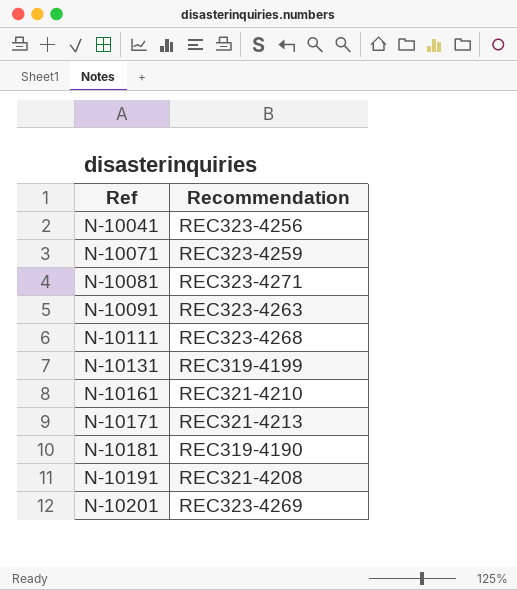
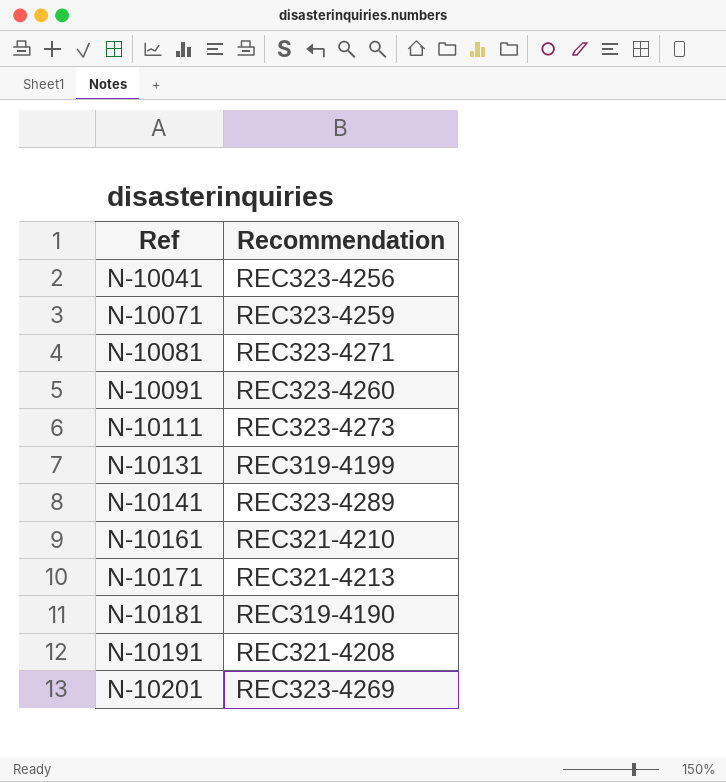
N-10091 | Recommendation: REC323-4263 -> REC323-4260
N-10111 | Recommendation: REC323-4268 -> REC323-4273
row N-10141: none -> REC323-4289

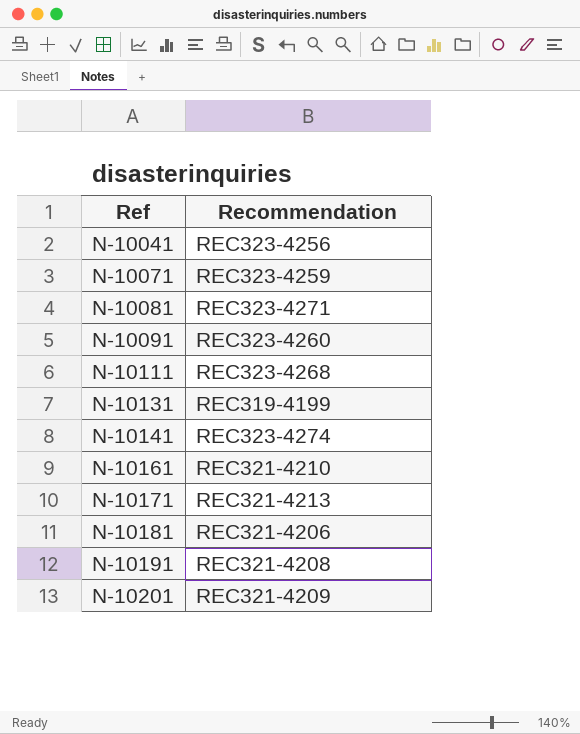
N-10111 | Recommendation: REC323-4273 -> REC323-4268
N-10141 | Recommendation: REC323-4289 -> REC323-4274
N-10181 | Recommendation: REC319-4190 -> REC321-4206
N-10201 | Recommendation: REC323-4269 -> REC321-4209

